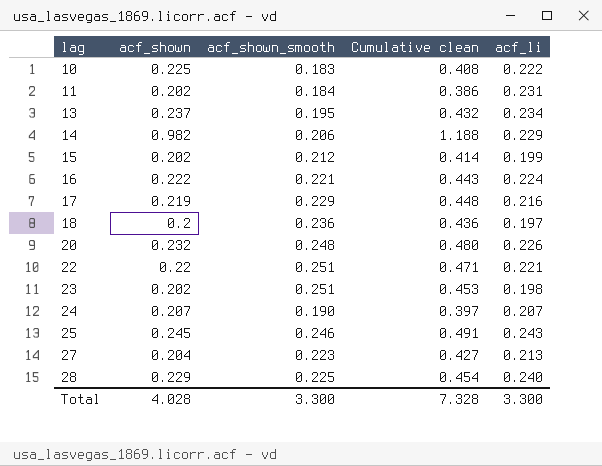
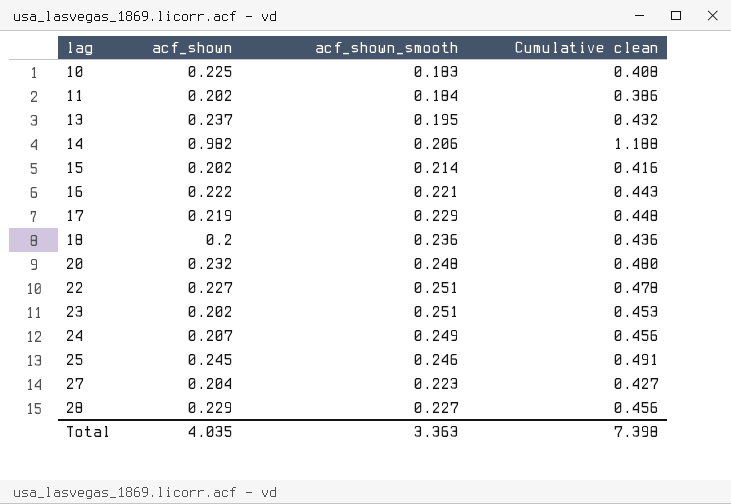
column acf_li | position: 5 -> none
15 | acf_shown_smooth: 0.212 -> 0.214
15 | Cumulative clean: 0.414 -> 0.416
22 | acf_shown: 0.22 -> 0.227
22 | Cumulative clean: 0.471 -> 0.478
24 | acf_shown_smooth: 0.190 -> 0.249
24 | Cumulative clean: 0.397 -> 0.456
28 | acf_shown_smooth: 0.225 -> 0.227
28 | Cumulative clean: 0.454 -> 0.456
Total | acf_shown: 4.028 -> 4.035
Total | acf_shown_smooth: 3.300 -> 3.363
Total | Cumulative clean: 7.328 -> 7.398

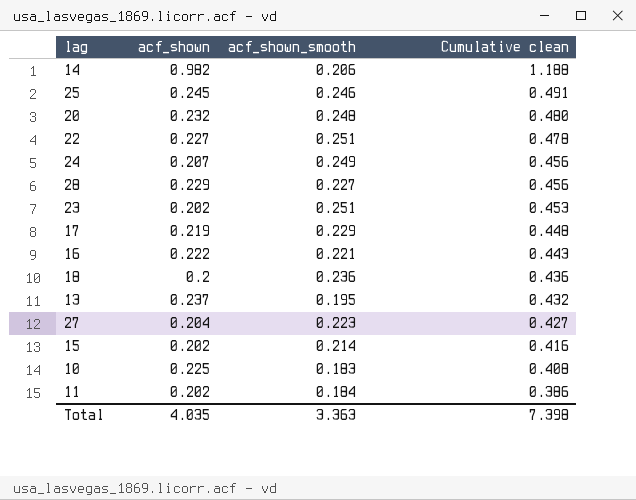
row order: lag ascending -> Cumulative clean descending

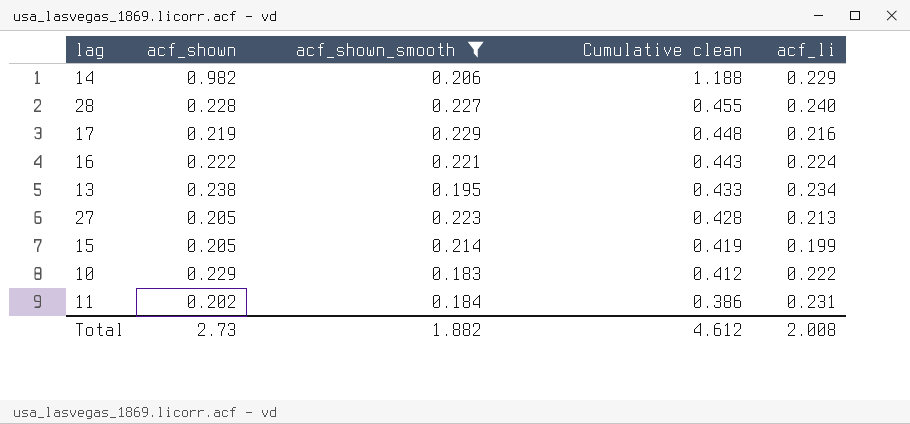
filter: none -> acf_shown_smooth <= 0.229
column acf_li | position: none -> 5
28 | acf_shown: 0.229 -> 0.228
28 | Cumulative clean: 0.456 -> 0.455
13 | acf_shown: 0.237 -> 0.238
13 | Cumulative clean: 0.432 -> 0.433
27 | acf_shown: 0.204 -> 0.205
27 | Cumulative clean: 0.427 -> 0.428
15 | acf_shown: 0.202 -> 0.205
15 | Cumulative clean: 0.416 -> 0.419
10 | acf_shown: 0.225 -> 0.229
10 | Cumulative clean: 0.408 -> 0.412
Total | acf_shown: 4.035 -> 2.73
Total | acf_shown_smooth: 3.363 -> 1.882
Total | Cumulative clean: 7.398 -> 4.612

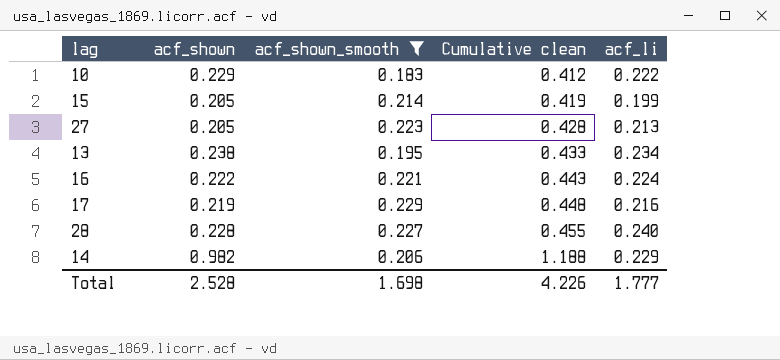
row order: Cumulative clean descending -> Cumulative clean ascending
row 11: 0.202 | 0.184 | 0.386 | 0.231 -> none
Total | acf_shown: 2.73 -> 2.528
Total | acf_shown_smooth: 1.882 -> 1.698
Total | Cumulative clean: 4.612 -> 4.226
Total | acf_li: 2.008 -> 1.777

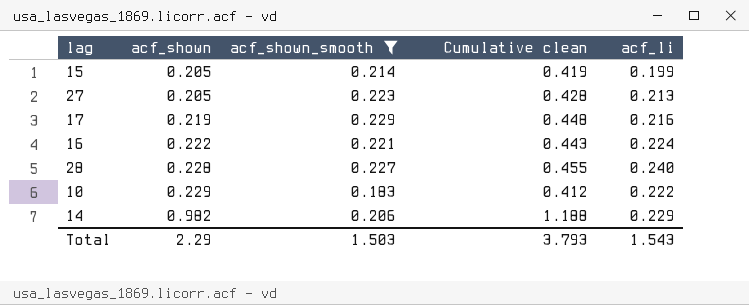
row order: Cumulative clean ascending -> acf_shown ascending
row 13: 0.238 | 0.195 | 0.433 | 0.234 -> none
Total | acf_shown: 2.528 -> 2.29
Total | acf_shown_smooth: 1.698 -> 1.503
Total | Cumulative clean: 4.226 -> 3.793
Total | acf_li: 1.777 -> 1.543

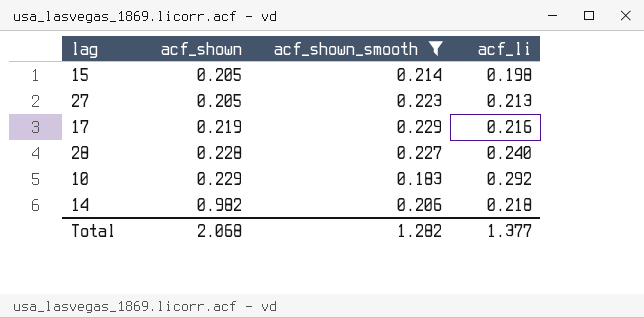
column Cumulative clean | formula: [acf_shown] + [acf_shown_smooth] -> none
row 16: 0.222 | 0.221 | 0.443 | 0.224 -> none
15 | acf_li: 0.199 -> 0.198
10 | acf_li: 0.222 -> 0.292
14 | acf_li: 0.229 -> 0.218
Total | acf_shown: 2.29 -> 2.068
Total | acf_shown_smooth: 1.503 -> 1.282
Total | acf_li: 1.543 -> 1.377

